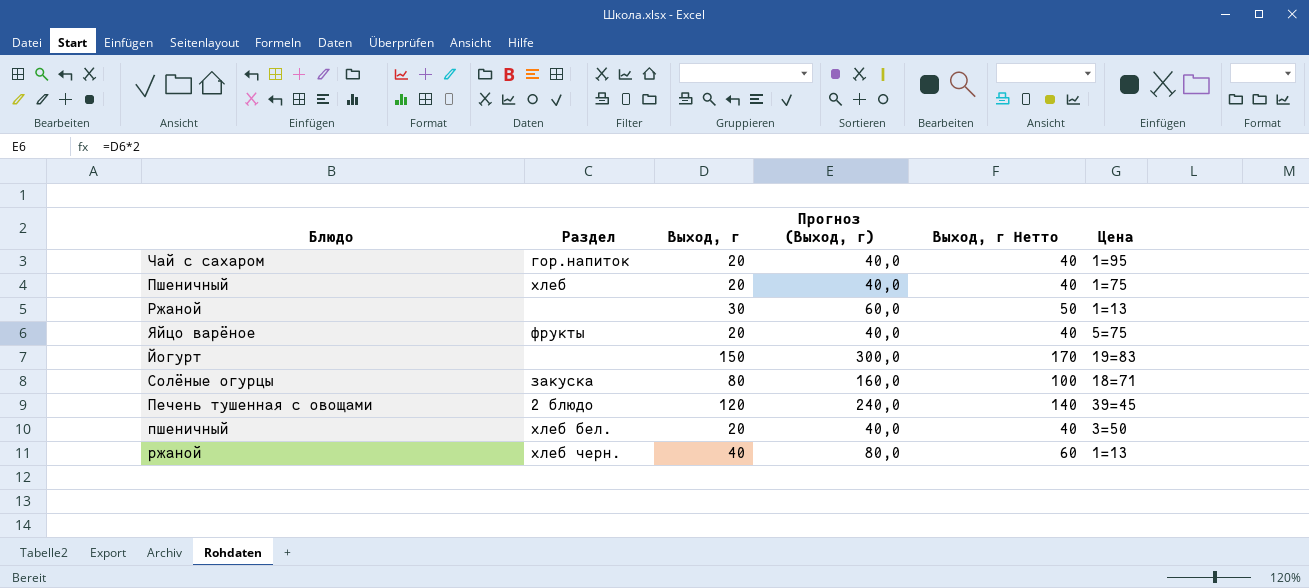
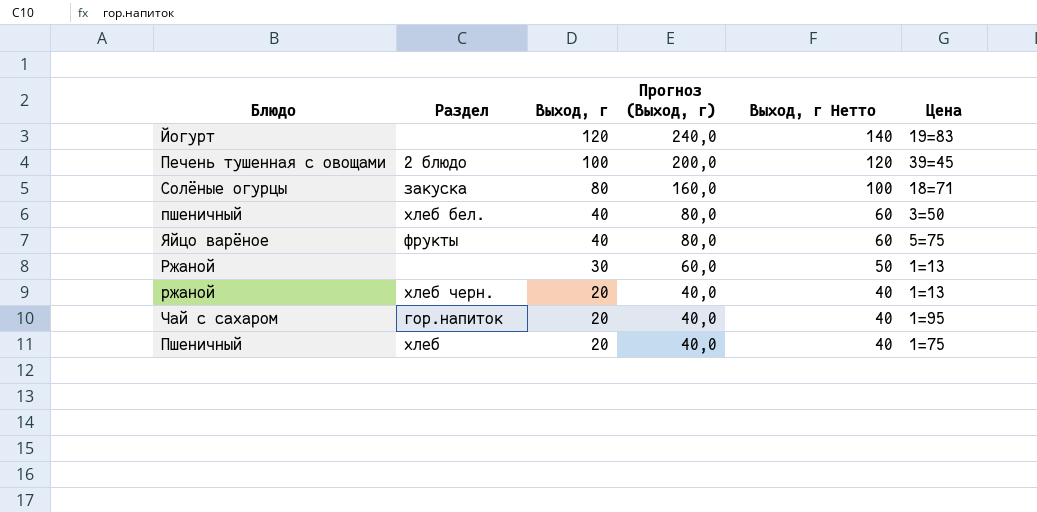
row order: none -> Выход, г descending
Йогурт | Выход, г: 150 -> 120
Йогурт | Прогноз (Выход, г): 300,0 -> 240,0
Йогурт | Выход, г Нетто: 170 -> 140
Печень тушенная с овощами | Выход, г: 120 -> 100
Печень тушенная с овощами | Прогноз (Выход, г): 240,0 -> 200,0
Печень тушенная с овощами | Выход, г Нетто: 140 -> 120
пшеничный | Выход, г: 20 -> 40
пшеничный | Прогноз (Выход, г): 40,0 -> 80,0
пшеничный | Выход, г Нетто: 40 -> 60
Яйцо варёное | Выход, г: 20 -> 40
Яйцо варёное | Прогноз (Выход, г): 40,0 -> 80,0
Яйцо варёное | Выход, г Нетто: 40 -> 60
ржаной | Выход, г: 40 -> 20
ржаной | Прогноз (Выход, г): 80,0 -> 40,0
ржаной | Выход, г Нетто: 60 -> 40

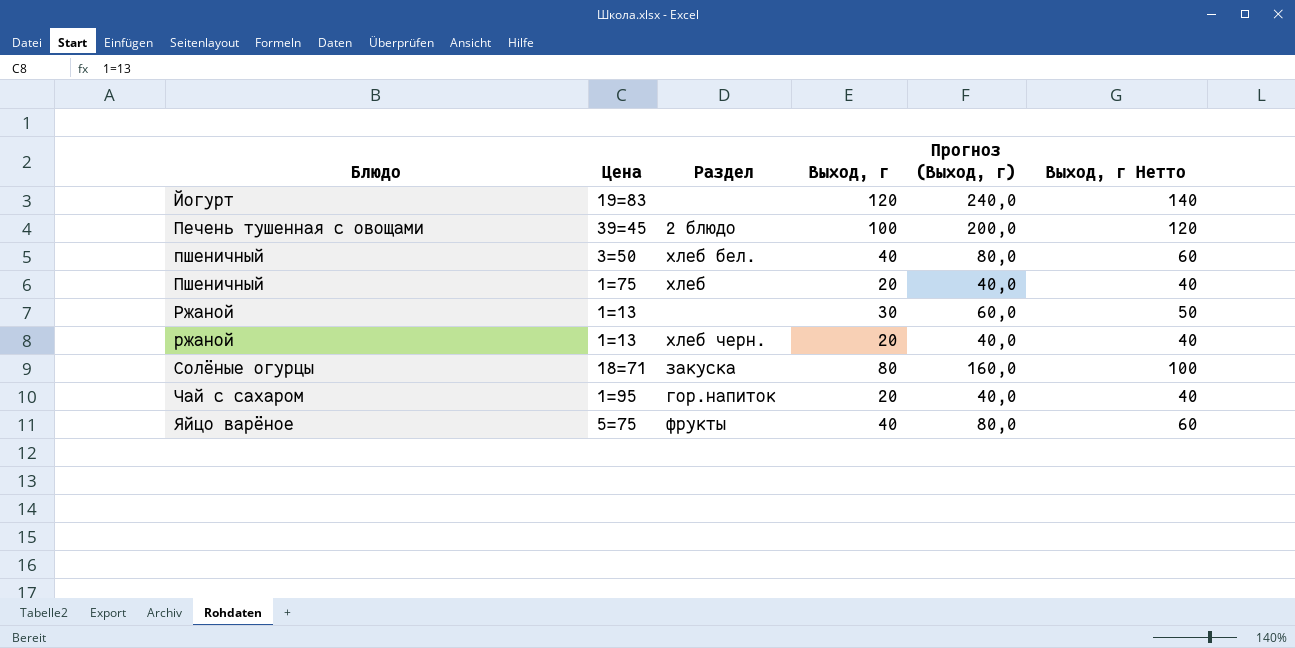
row order: Выход, г descending -> Блюдо ascending
column Цена | position: 6 -> 2

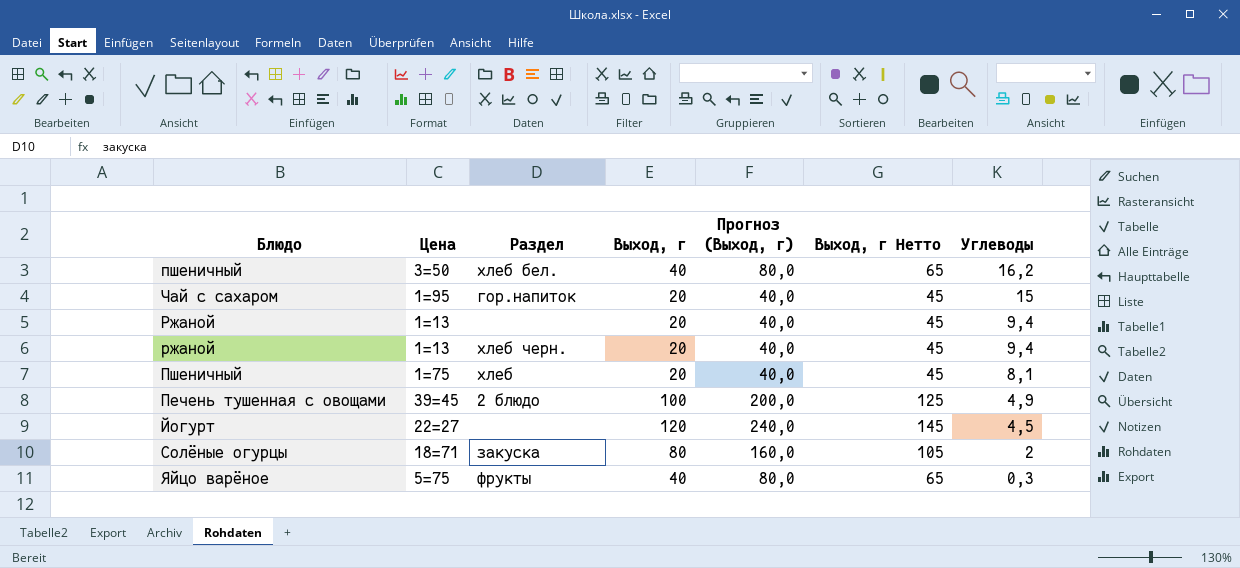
row order: Блюдо ascending -> Углеводы descending
column Выход, г Нетто | formula: [Выход, г] + 20 -> [Выход, г] + 25
column Углеводы | position: none -> 7
Ржаной | Выход, г: 30 -> 20
Ржаной | Прогноз (Выход, г): 60,0 -> 40,0
Йогурт | Цена: 19=83 -> 22=27

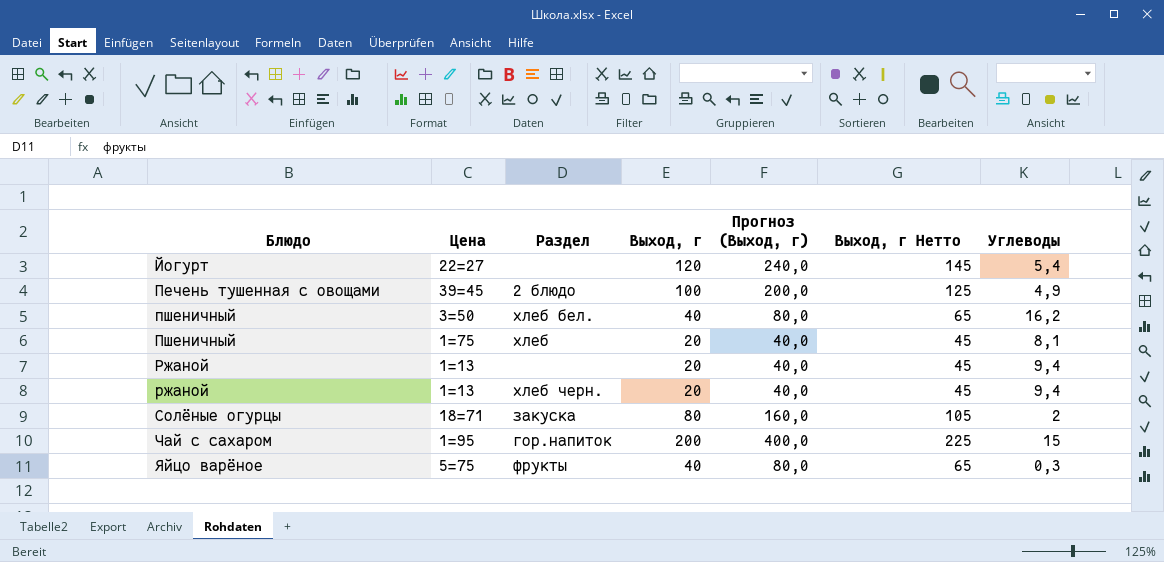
row order: Углеводы descending -> Блюдо ascending
Йогурт | Углеводы: 4,5 -> 5,4
Чай с сахаром | Выход, г: 20 -> 200
Чай с сахаром | Прогноз (Выход, г): 40,0 -> 400,0
Чай с сахаром | Выход, г Нетто: 45 -> 225

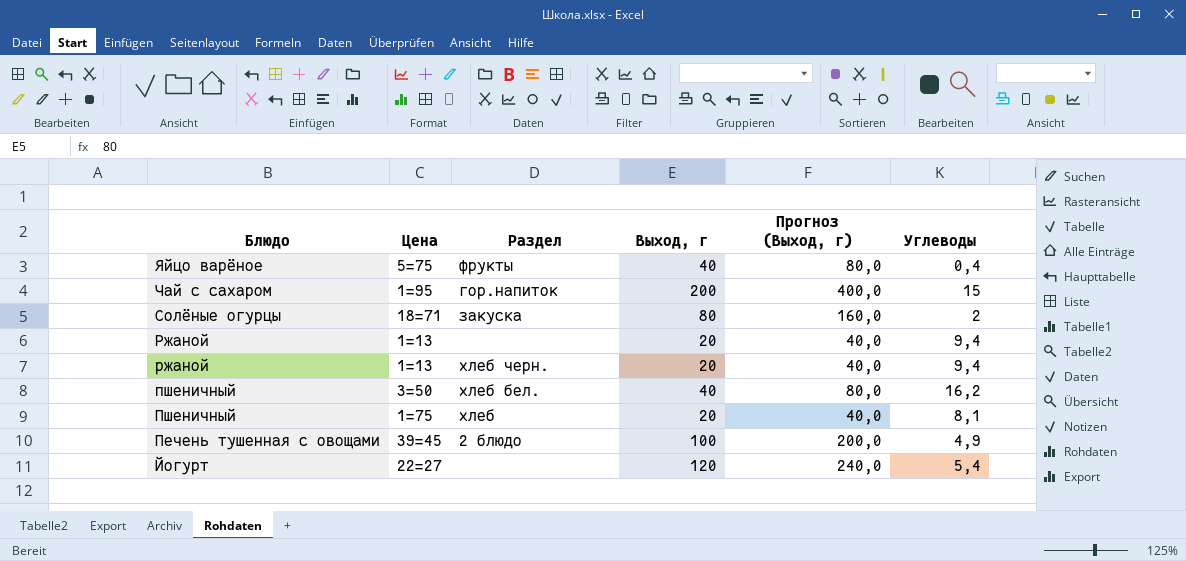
row order: Блюдо ascending -> Блюдо descending
column Выход, г Нетто | formula: [Выход, г] + 25 -> none
Яйцо варёное | Углеводы: 0,3 -> 0,4

